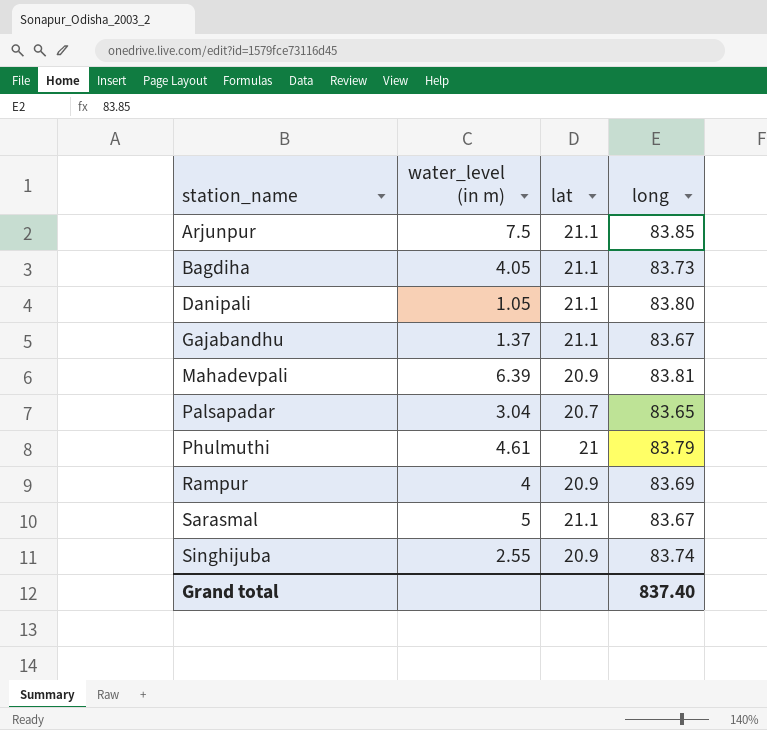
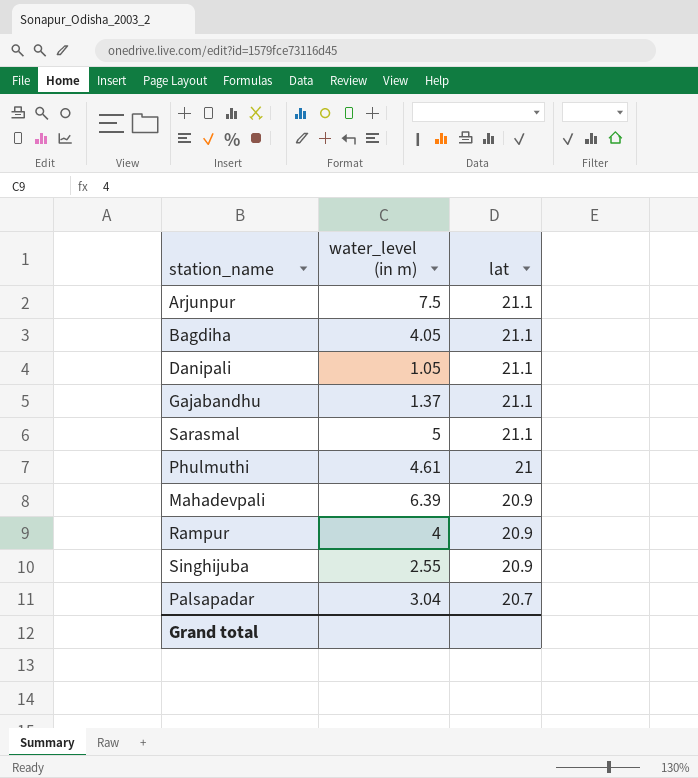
row order: station_name ascending -> lat descending
column long | position: 4 -> none

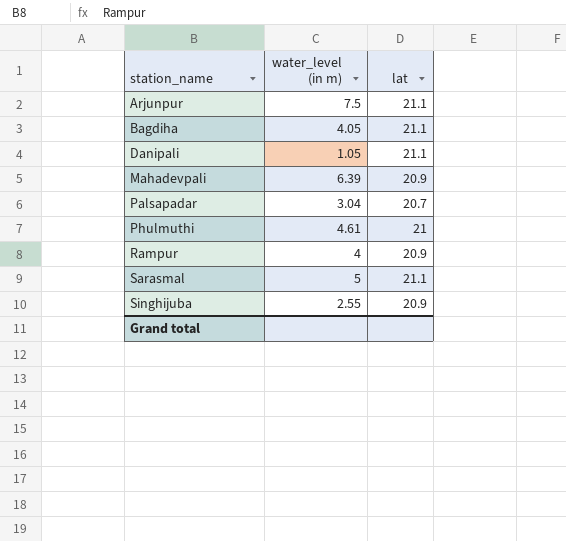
row order: lat descending -> station_name ascending
row Gajabandhu: 1.37 | 21.1 -> none

